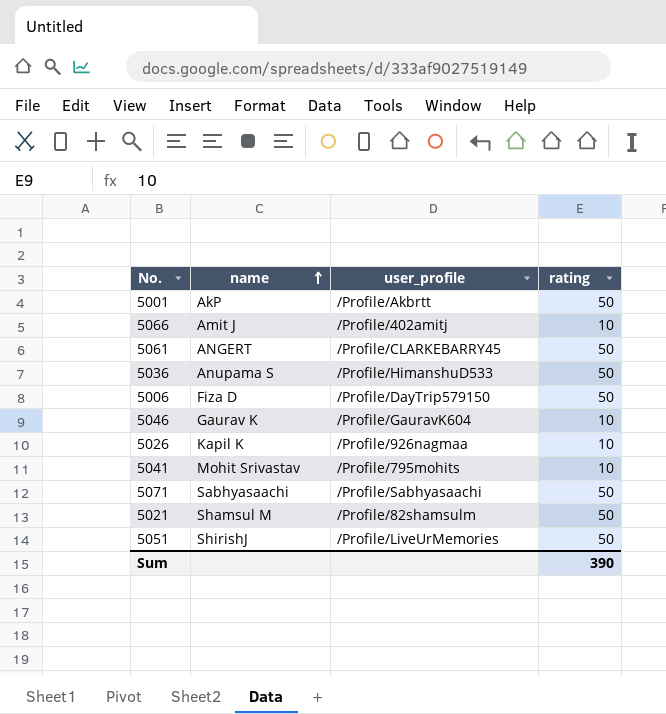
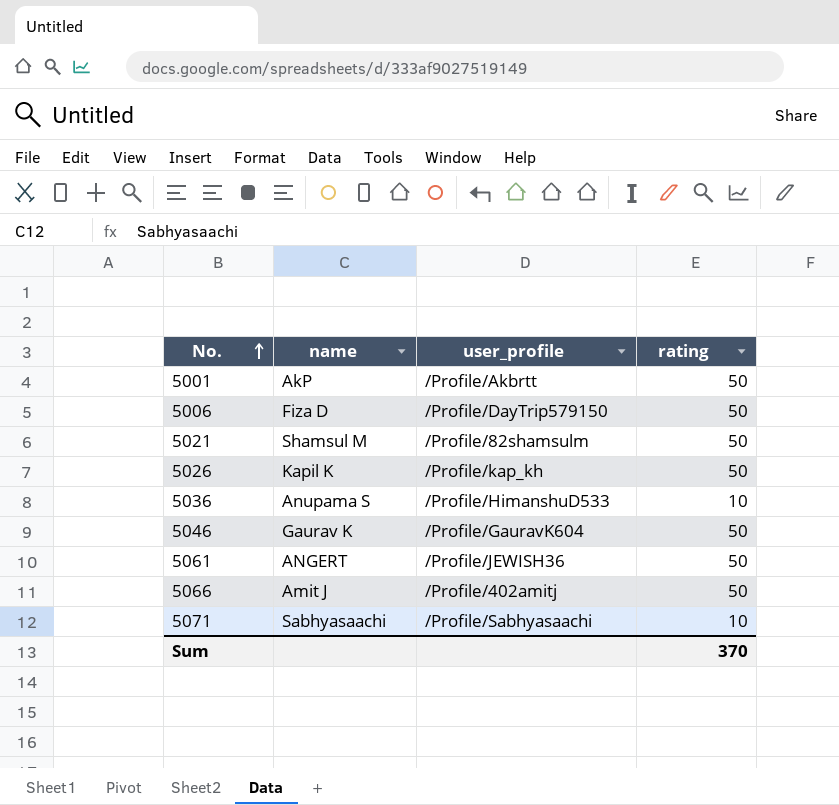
row order: name ascending -> No. ascending
row 5041: Mohit Srivastav | /Profile/795mohits | 10 -> none
row 5051: ShirishJ | /Profile/LiveUrMemories | 50 -> none
5026 | user_profile: /Profile/926nagmaa -> /Profile/kap_kh
5026 | rating: 10 -> 50
5036 | rating: 50 -> 10
5046 | rating: 10 -> 50
5061 | user_profile: /Profile/CLARKEBARRY45 -> /Profile/JEWISH36
5066 | rating: 10 -> 50
5071 | rating: 50 -> 10
Sum | rating: 390 -> 370

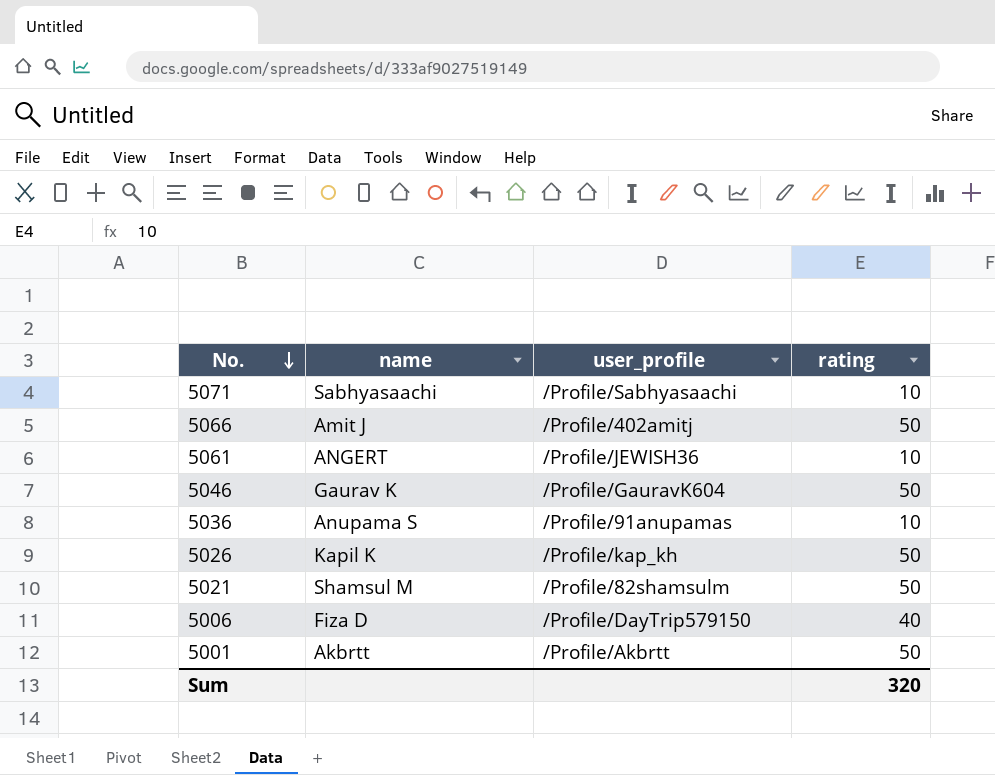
row order: No. ascending -> No. descending
5061 | rating: 50 -> 10
5036 | user_profile: /Profile/HimanshuD533 -> /Profile/91anupamas
5006 | rating: 50 -> 40
5001 | name: AkP -> Akbrtt
Sum | rating: 370 -> 320

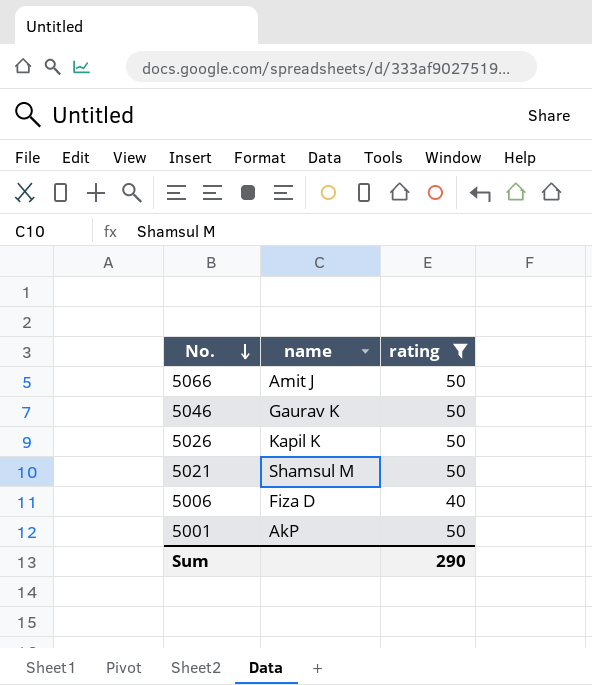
filter: none -> rating != 10
column user_profile | position: 3 -> none
5001 | name: Akbrtt -> AkP
Sum | rating: 320 -> 290

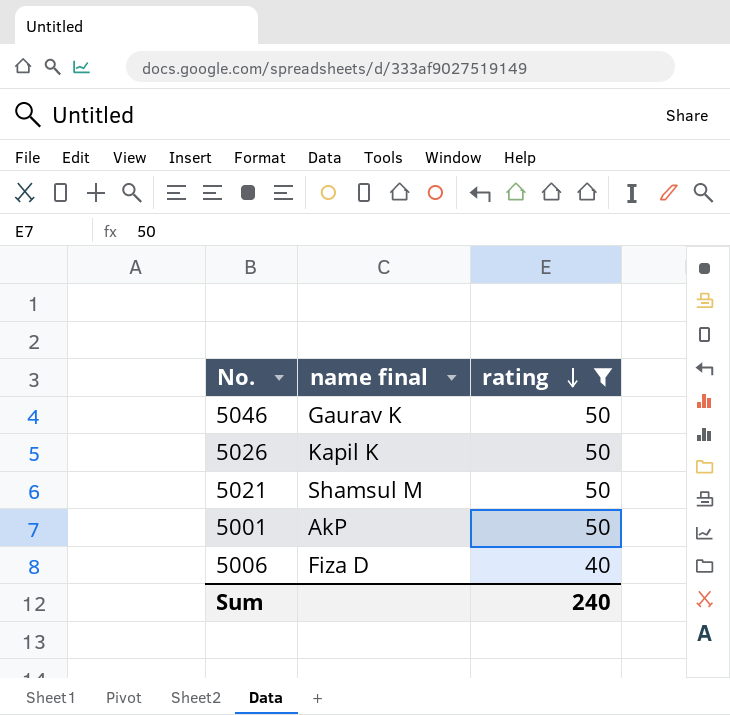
row order: No. descending -> rating descending
column name: name -> name final
row 5066: Amit J | 50 -> none
Sum | rating: 290 -> 240

